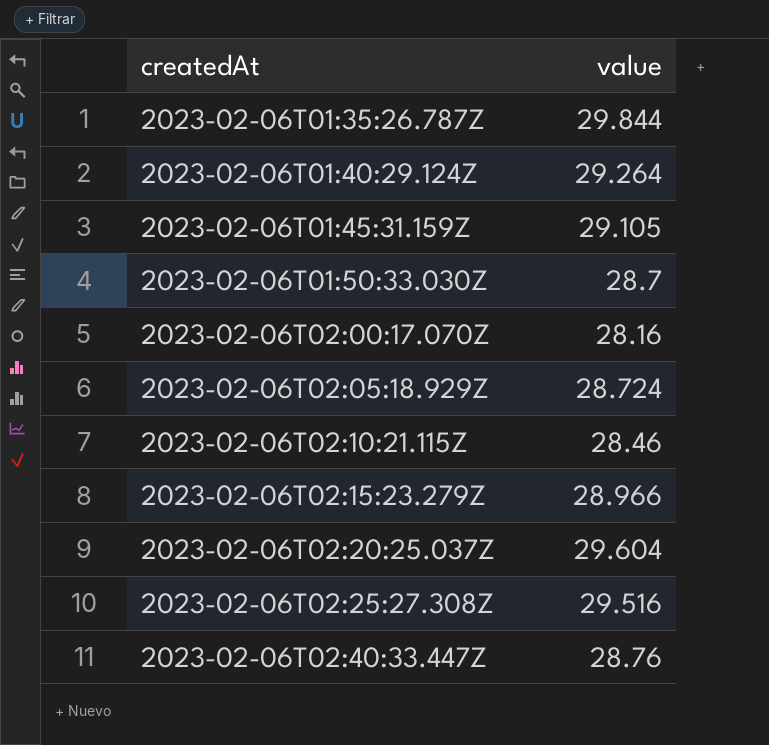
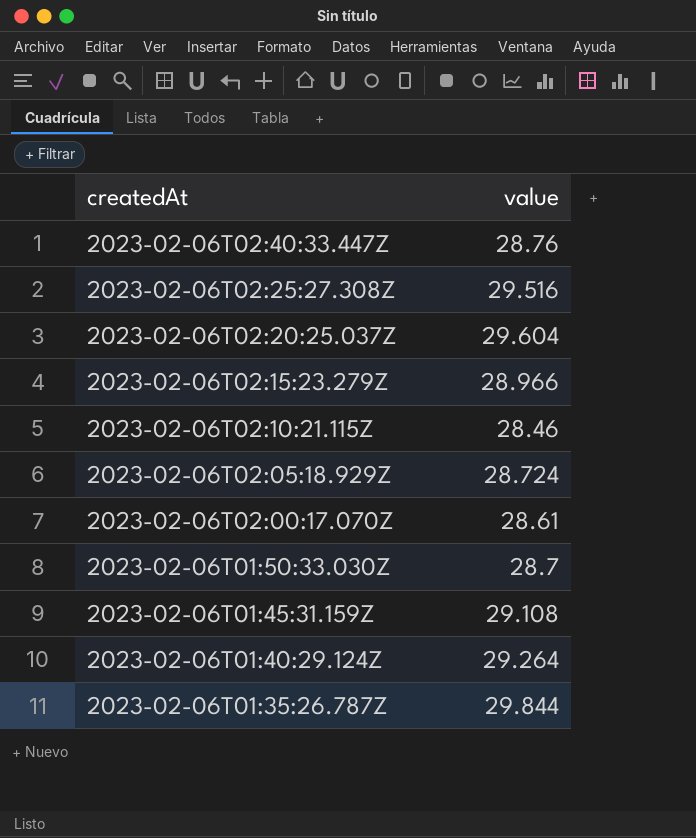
row order: createdAt ascending -> createdAt descending
2023-02-06T02:00:17.070Z | value: 28.16 -> 28.61
2023-02-06T01:45:31.159Z | value: 29.105 -> 29.108

